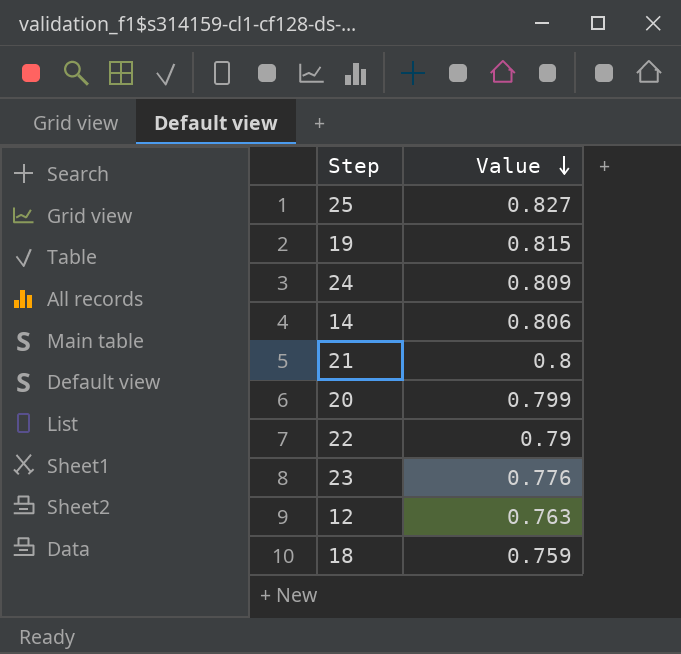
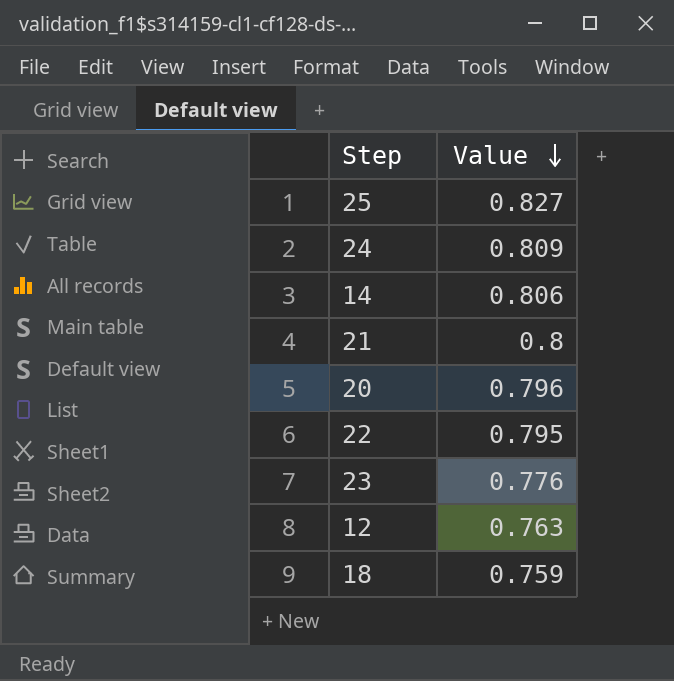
row 19: 0.815 -> none
20 | Value: 0.799 -> 0.796
22 | Value: 0.79 -> 0.795

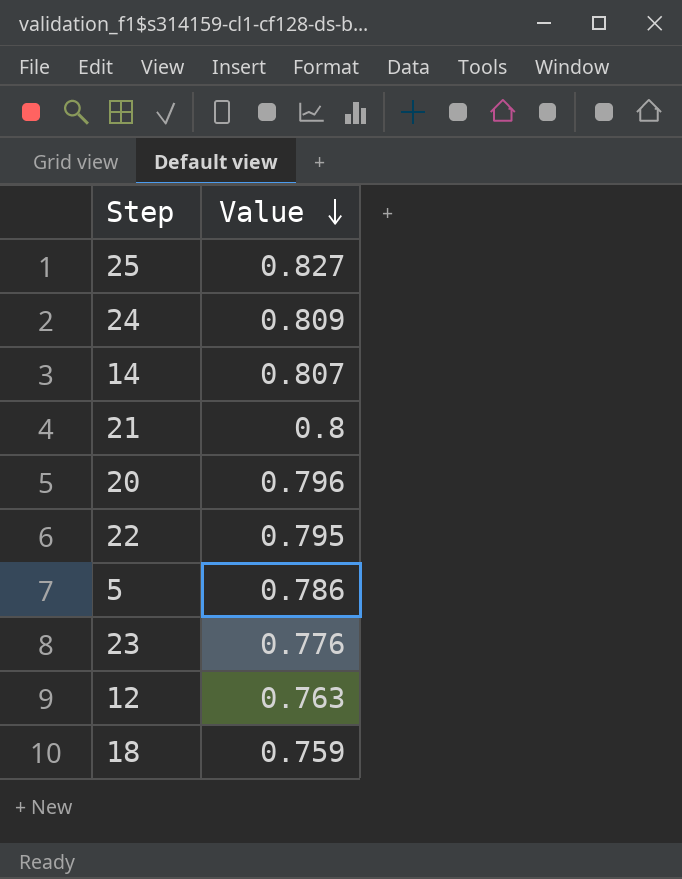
14 | Value: 0.806 -> 0.807
row 5: none -> 0.786

